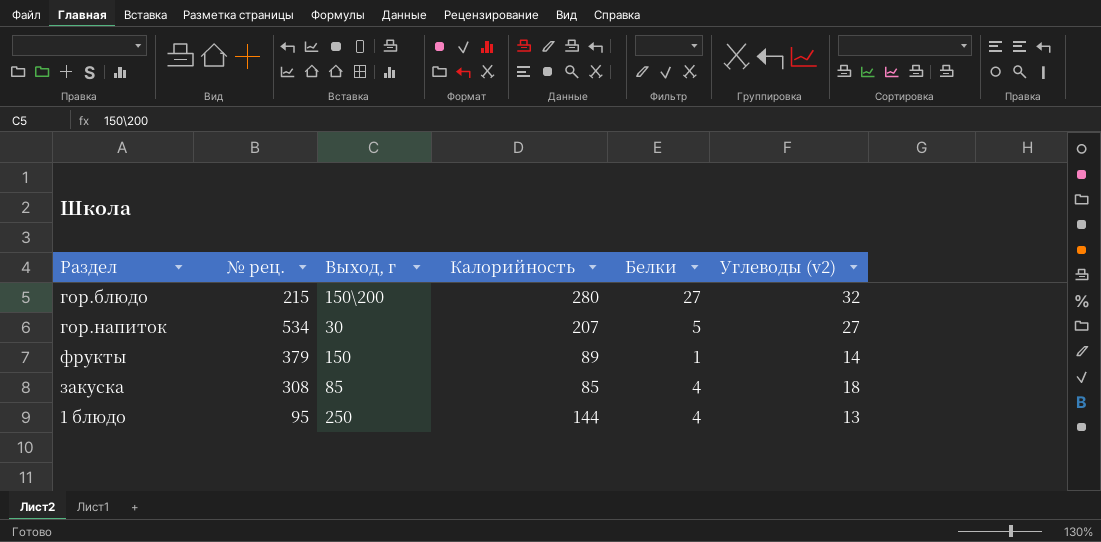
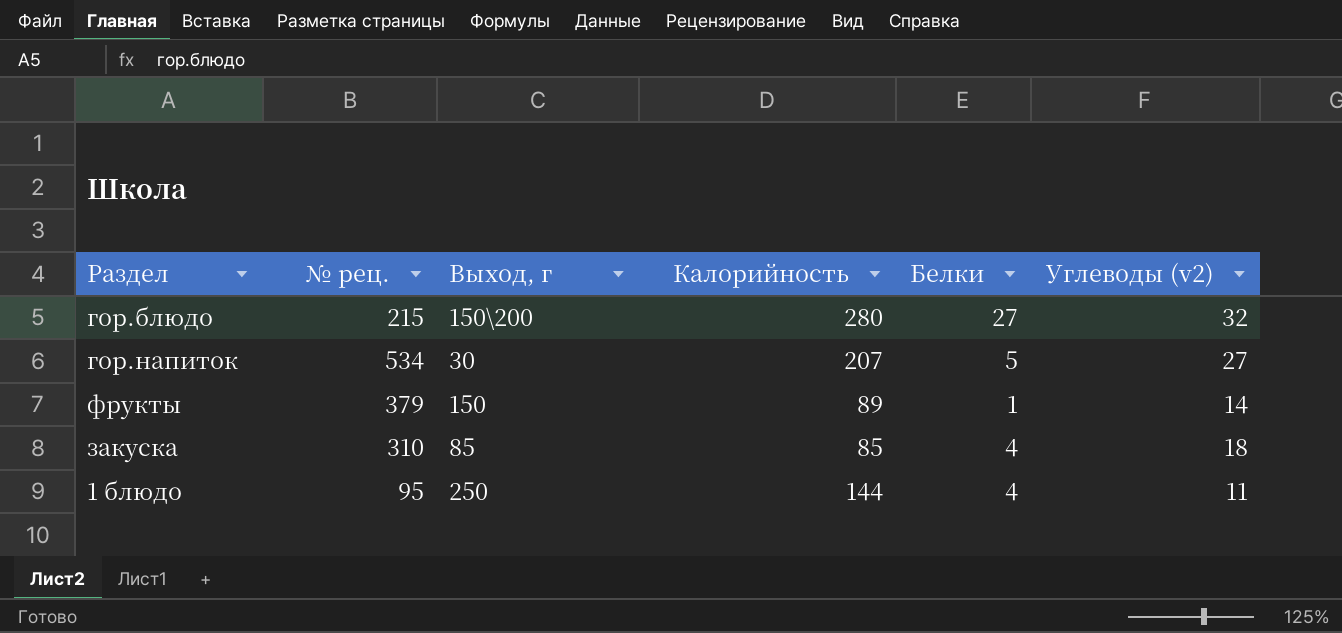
закуска | № рец.: 308 -> 310
1 блюдо | Углеводы (v2): 13 -> 11

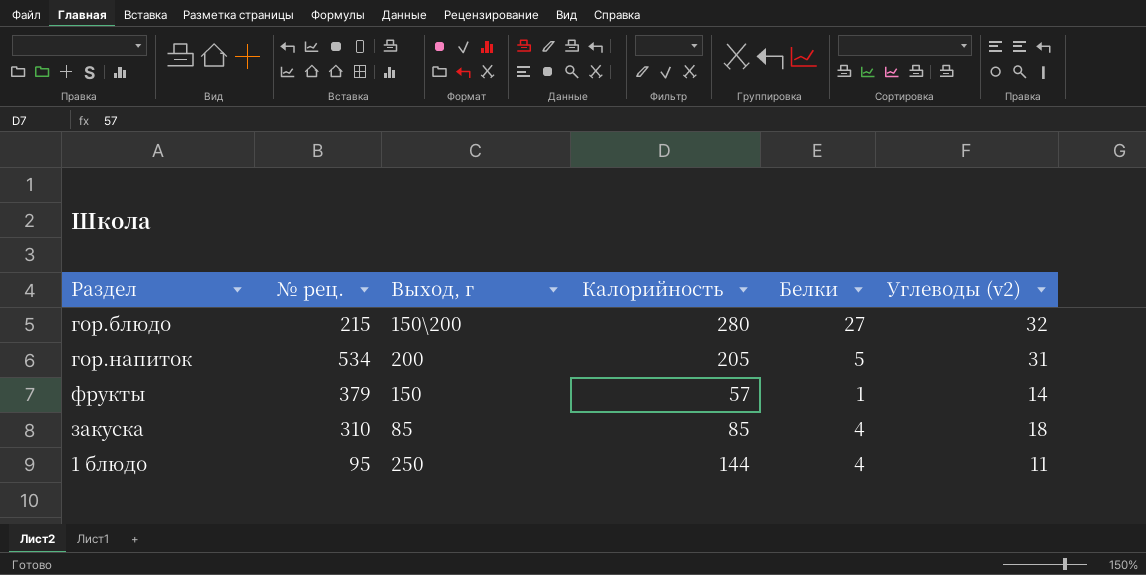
гор.напиток | Выход, г: 30 -> 200
гор.напиток | Калорийность: 207 -> 205
гор.напиток | Углеводы (v2): 27 -> 31
фрукты | Калорийность: 89 -> 57

